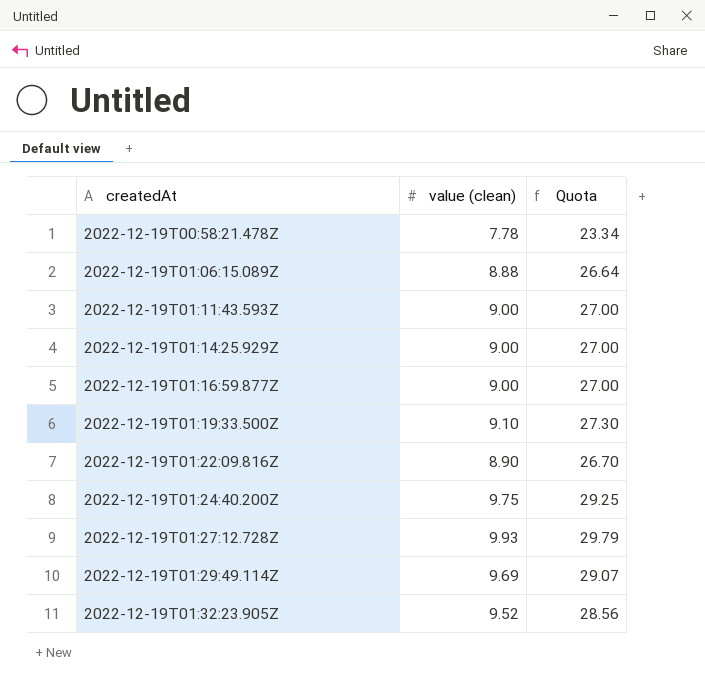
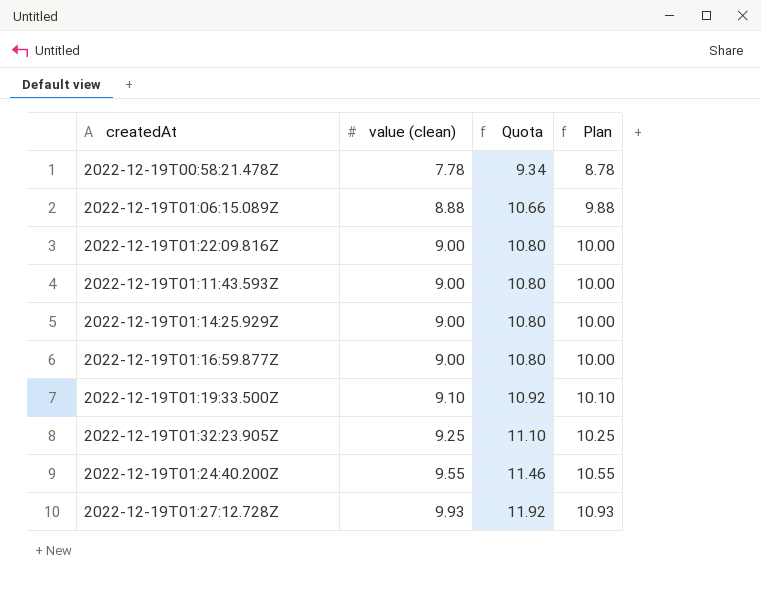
row order: createdAt ascending -> value (clean) ascending
column Quota | formula: [value (clean)] * 3 -> [value (clean)] * 1.2
column Plan | formula: none -> [value (clean)] + 1
row 2022-12-19T01:29:49.114Z: 9.69 | 29.07 -> none
2022-12-19T01:22:09.816Z | value (clean): 8.90 -> 9.00
2022-12-19T01:32:23.905Z | value (clean): 9.52 -> 9.25
2022-12-19T01:24:40.200Z | value (clean): 9.75 -> 9.55

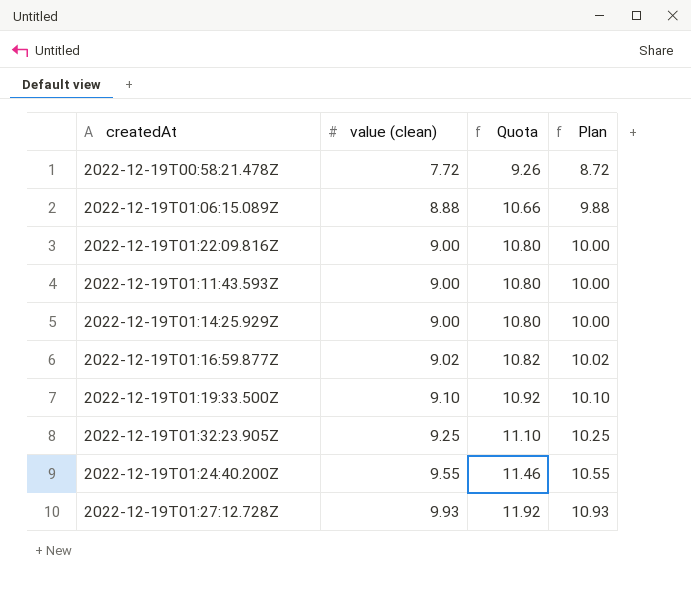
2022-12-19T00:58:21.478Z | value (clean): 7.78 -> 7.72
2022-12-19T00:58:21.478Z | Quota: 9.34 -> 9.26
2022-12-19T00:58:21.478Z | Plan: 8.78 -> 8.72
2022-12-19T01:16:59.877Z | value (clean): 9.00 -> 9.02
2022-12-19T01:16:59.877Z | Quota: 10.80 -> 10.82
2022-12-19T01:16:59.877Z | Plan: 10.00 -> 10.02

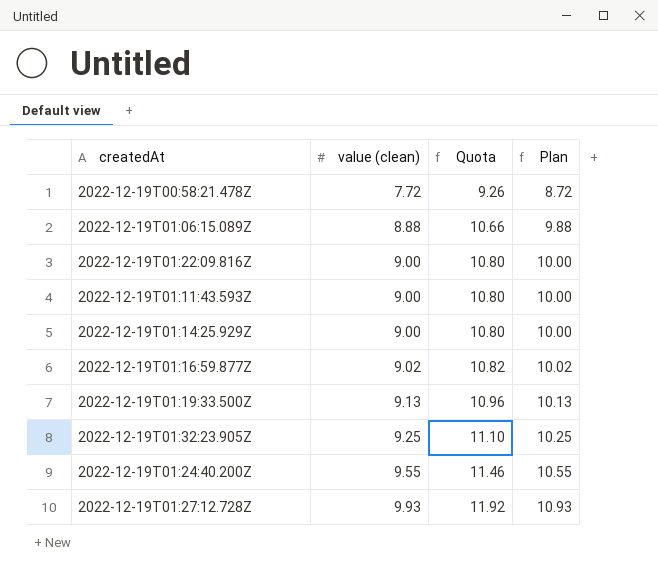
2022-12-19T01:19:33.500Z | value (clean): 9.10 -> 9.13
2022-12-19T01:19:33.500Z | Quota: 10.92 -> 10.96
2022-12-19T01:19:33.500Z | Plan: 10.10 -> 10.13

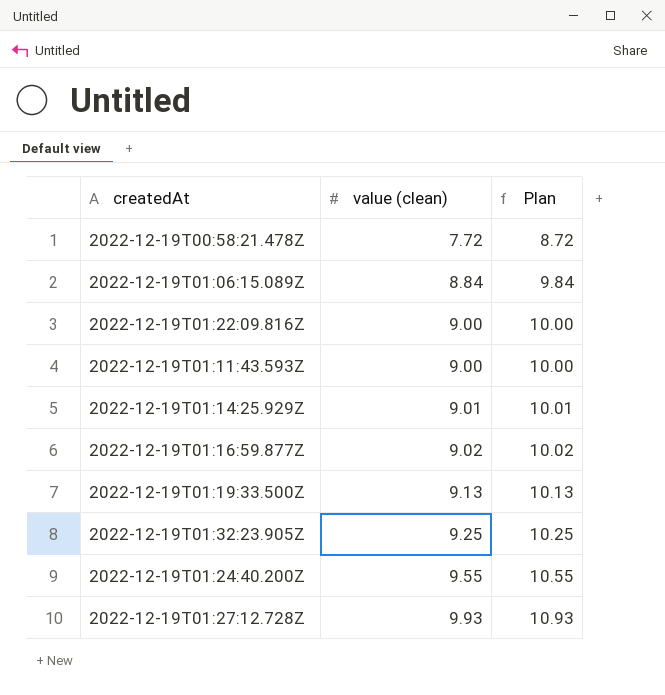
column Quota | formula: [value (clean)] * 1.2 -> none
2022-12-19T01:06:15.089Z | value (clean): 8.88 -> 8.84
2022-12-19T01:06:15.089Z | Plan: 9.88 -> 9.84
2022-12-19T01:14:25.929Z | value (clean): 9.00 -> 9.01
2022-12-19T01:14:25.929Z | Plan: 10.00 -> 10.01

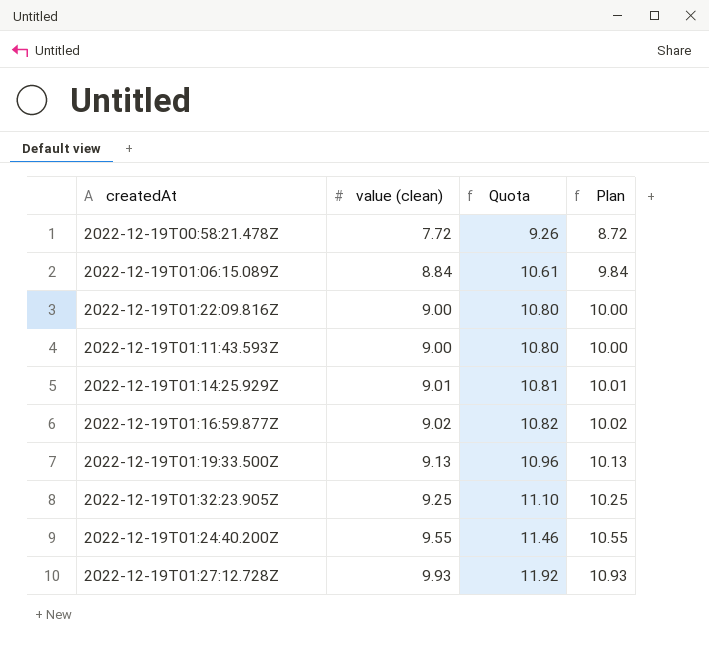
column Quota | formula: none -> [value (clean)] * 1.2

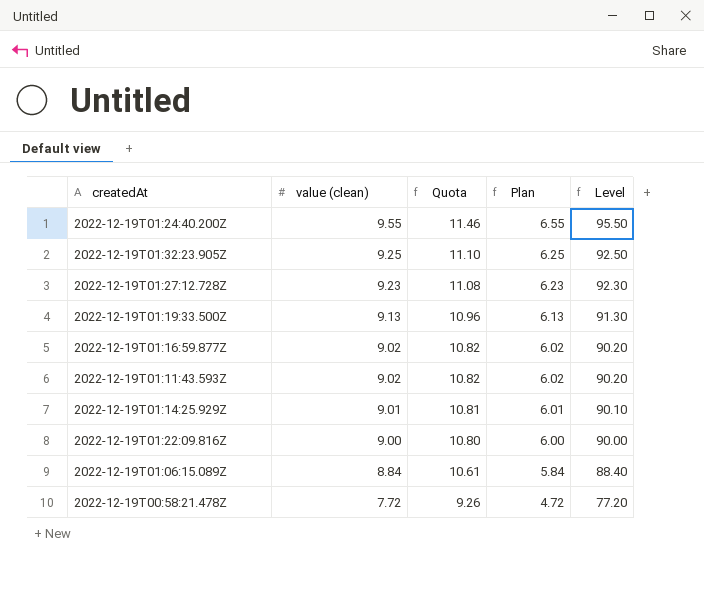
row order: value (clean) ascending -> value (clean) descending
column Plan | formula: [value (clean)] + 1 -> [value (clean)] - 3
column Level | formula: none -> [value (clean)] * 10
2022-12-19T01:27:12.728Z | value (clean): 9.93 -> 9.23
2022-12-19T01:27:12.728Z | Quota: 11.92 -> 11.08
2022-12-19T01:11:43.593Z | value (clean): 9.00 -> 9.02
2022-12-19T01:11:43.593Z | Quota: 10.80 -> 10.82

